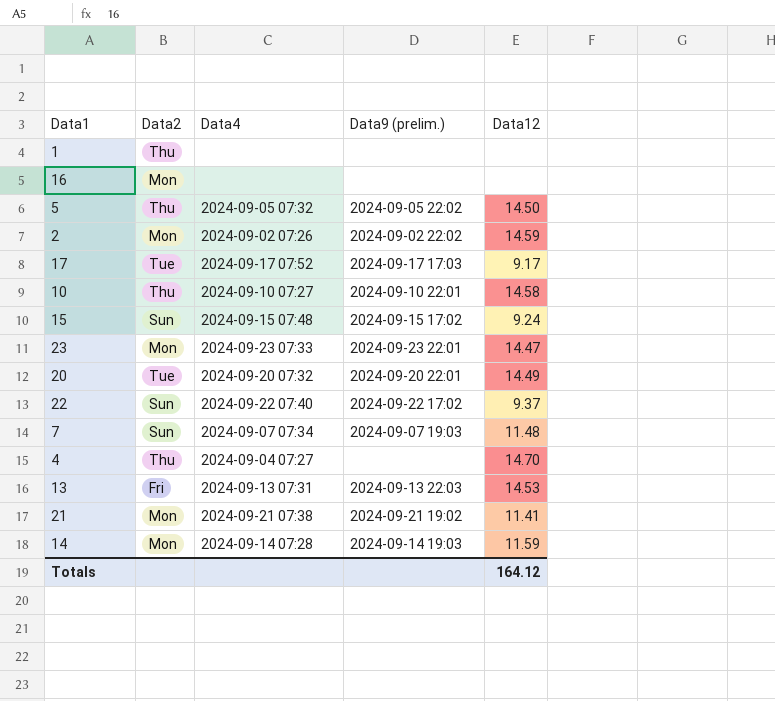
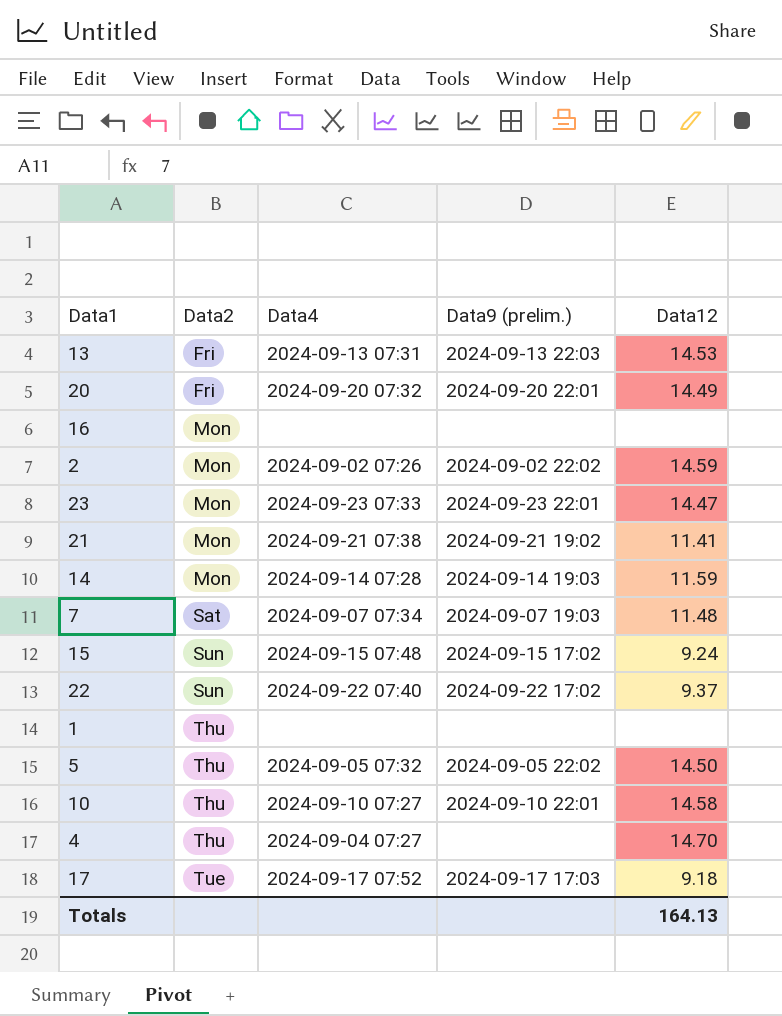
row order: none -> Data2 ascending
20 | Data2: Tue -> Fri
7 | Data2: Sun -> Sat
17 | Data12: 9.17 -> 9.18
Totals | Data12: 164.12 -> 164.13

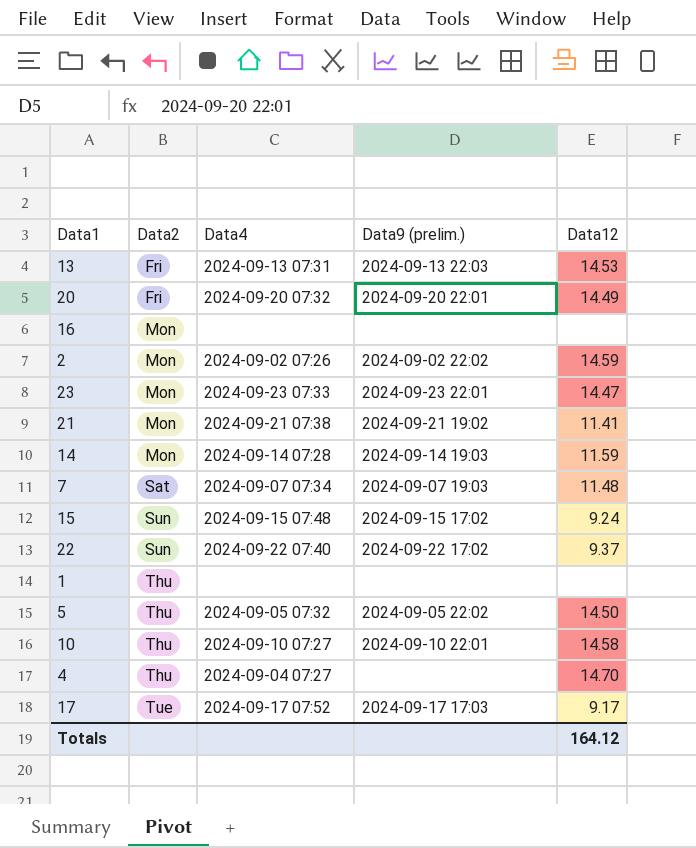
17 | Data12: 9.18 -> 9.17
Totals | Data12: 164.13 -> 164.12

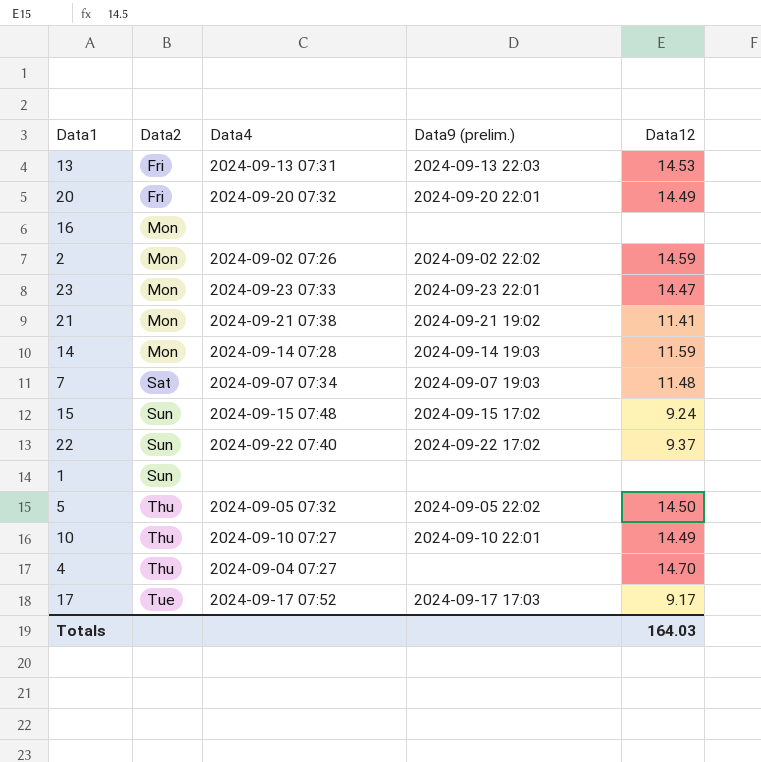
1 | Data2: Thu -> Sun
10 | Data12: 14.58 -> 14.49
Totals | Data12: 164.12 -> 164.03

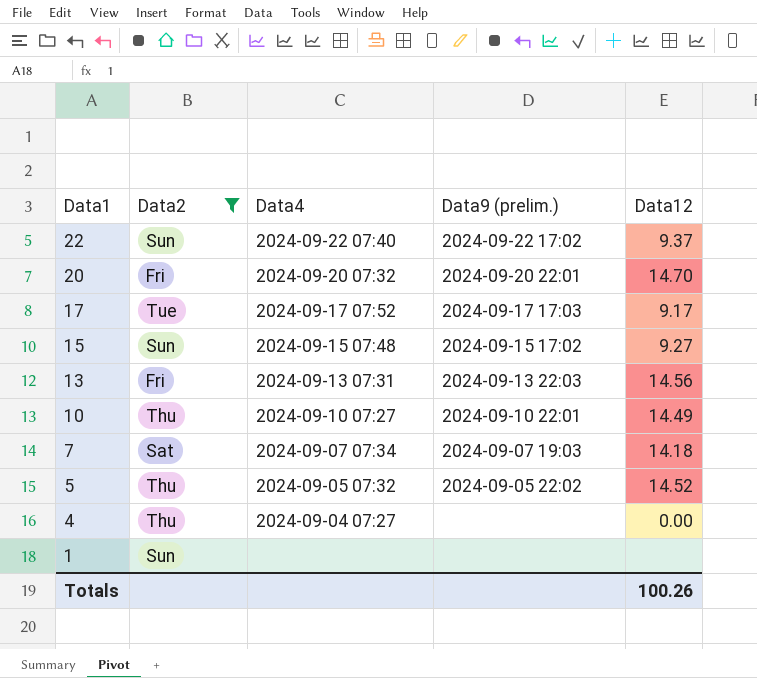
filter: none -> Data2 != Mon
row order: Data2 ascending -> Data1 descending
20 | Data12: 14.49 -> 14.70
15 | Data12: 9.24 -> 9.27
13 | Data12: 14.53 -> 14.56
7 | Data12: 11.48 -> 14.18
5 | Data12: 14.50 -> 14.52
4 | Data12: 14.70 -> 0.00
Totals | Data12: 164.03 -> 100.26

